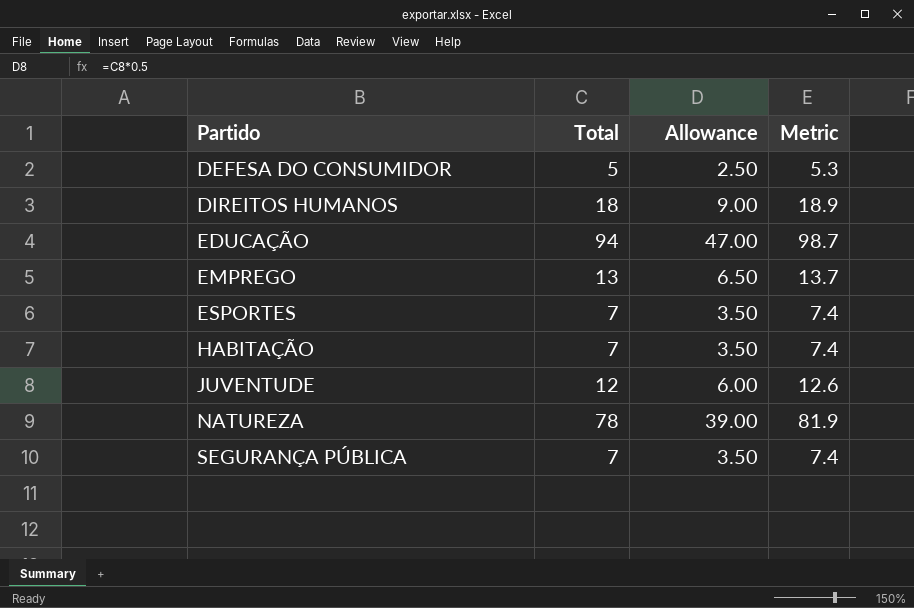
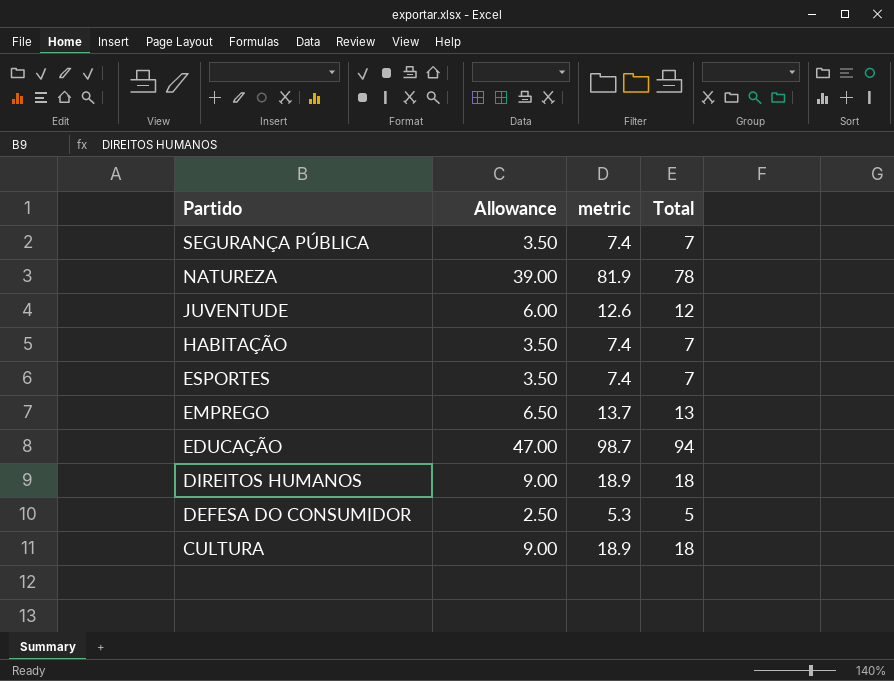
row order: Partido ascending -> Partido descending
column name: Metric -> metric
column Total | position: 2 -> 4
row CULTURA: none -> 9.00 | 18.9 | 18

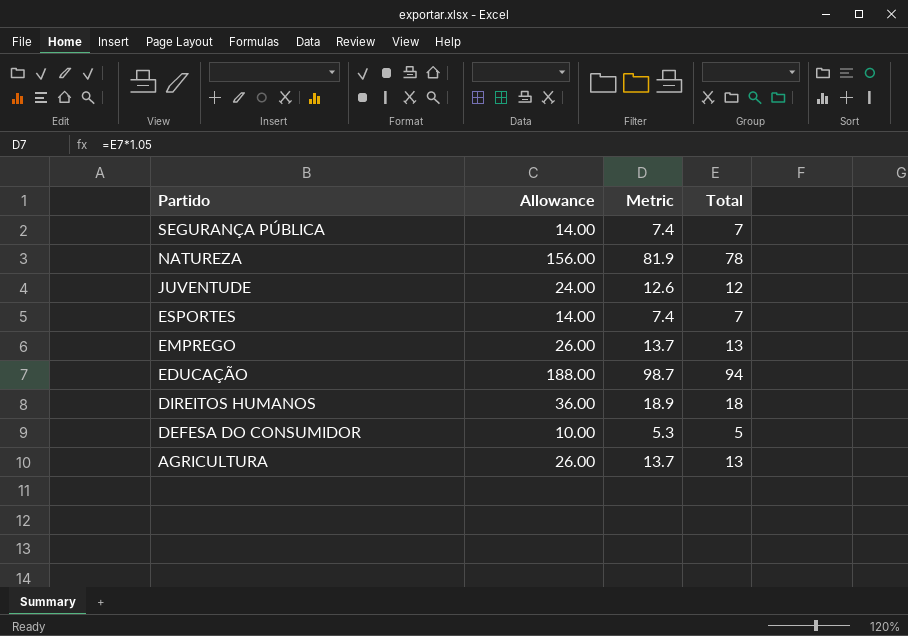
column Allowance | formula: [Total] * 0.5 -> [Total] * 2
column name: metric -> Metric
row HABITAÇÃO: 3.50 | 7.4 | 7 -> none
row CULTURA: 9.00 | 18.9 | 18 -> none
row AGRICULTURA: none -> 26.00 | 13.7 | 13

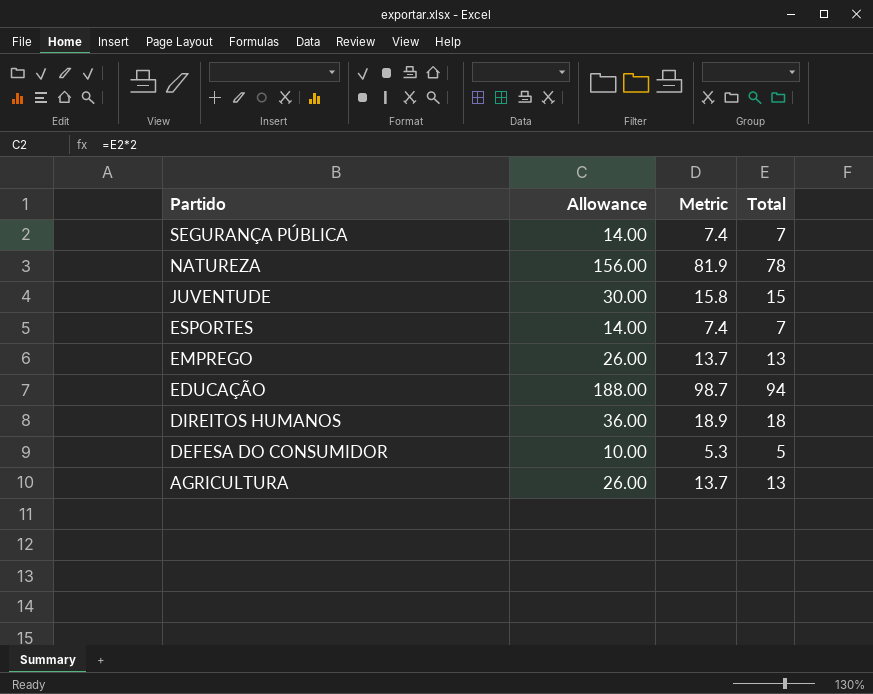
JUVENTUDE | Allowance: 24.00 -> 30.00
JUVENTUDE | Metric: 12.6 -> 15.8
JUVENTUDE | Total: 12 -> 15

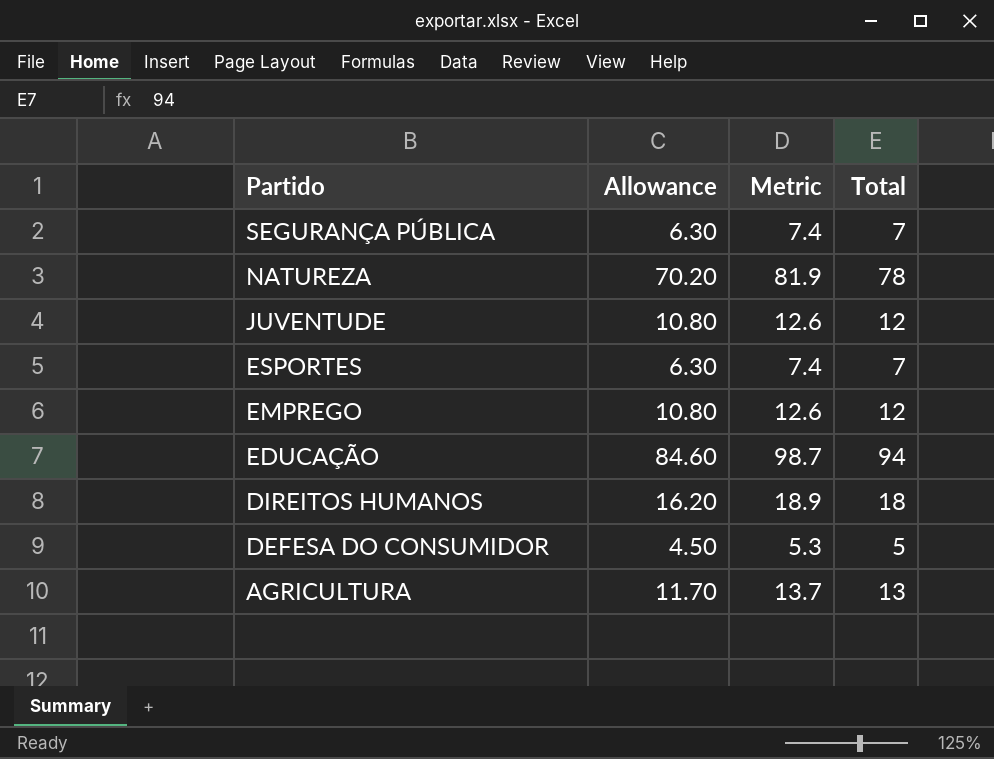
column Allowance | formula: [Total] * 2 -> [Total] * 0.9
JUVENTUDE | Metric: 15.8 -> 12.6
JUVENTUDE | Total: 15 -> 12
EMPREGO | Metric: 13.7 -> 12.6
EMPREGO | Total: 13 -> 12

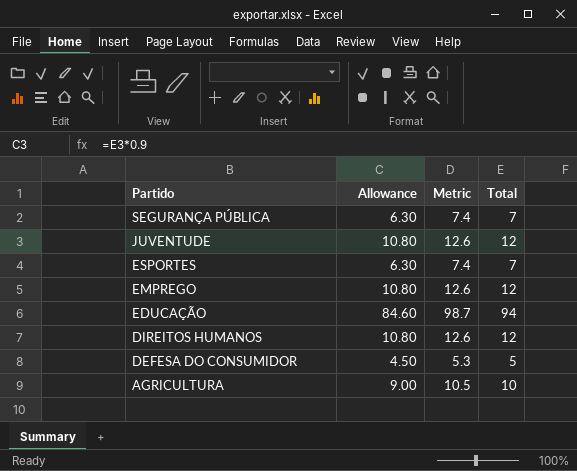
row NATUREZA: 70.20 | 81.9 | 78 -> none
DIREITOS HUMANOS | Allowance: 16.20 -> 10.80
DIREITOS HUMANOS | Metric: 18.9 -> 12.6
DIREITOS HUMANOS | Total: 18 -> 12
AGRICULTURA | Allowance: 11.70 -> 9.00
AGRICULTURA | Metric: 13.7 -> 10.5
AGRICULTURA | Total: 13 -> 10

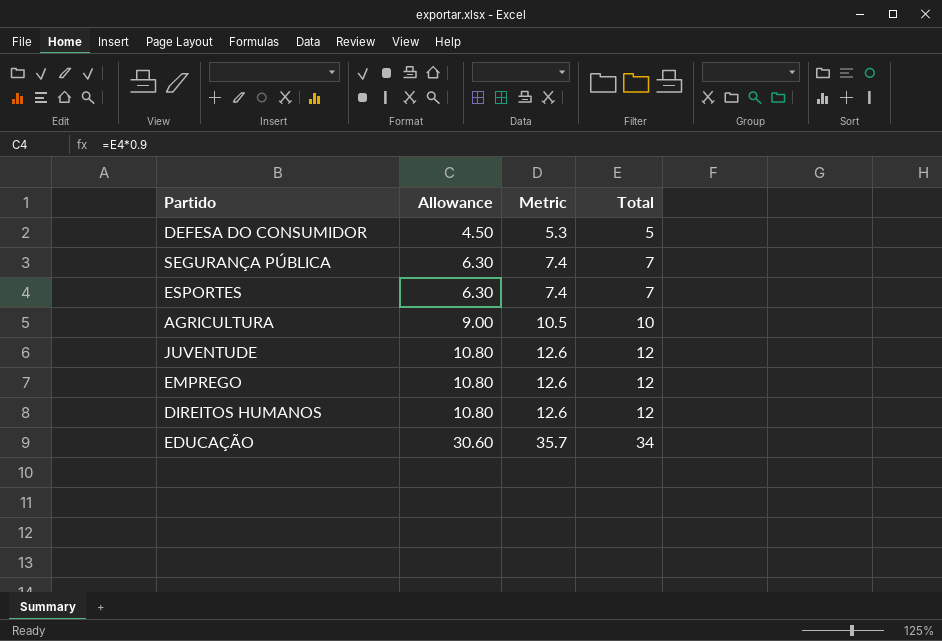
row order: Partido descending -> Allowance ascending
EDUCAÇÃO | Allowance: 84.60 -> 30.60
EDUCAÇÃO | Metric: 98.7 -> 35.7
EDUCAÇÃO | Total: 94 -> 34

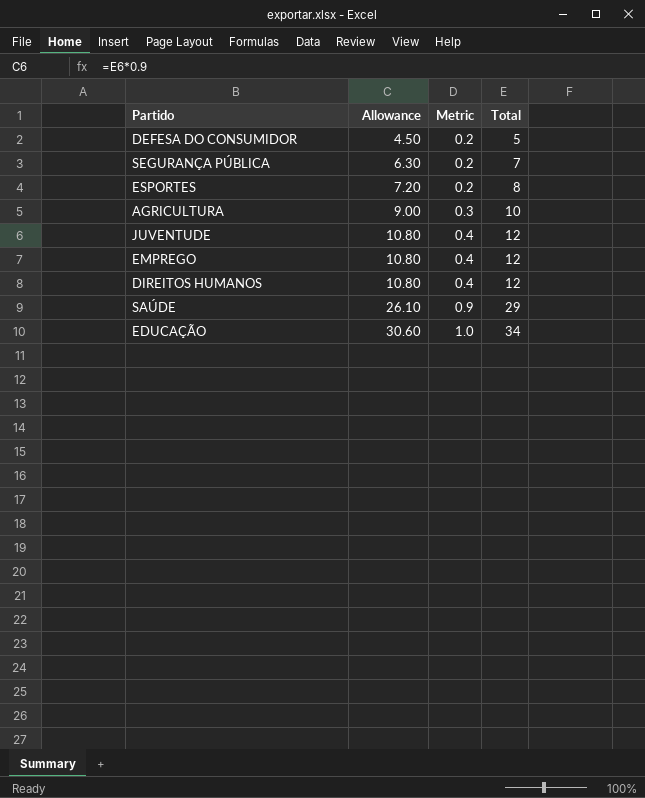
column Metric | formula: [Total] * 1.05 -> [Total] * 0.03
ESPORTES | Allowance: 6.30 -> 7.20
ESPORTES | Total: 7 -> 8
row SAÚDE: none -> 26.10 | 0.9 | 29

